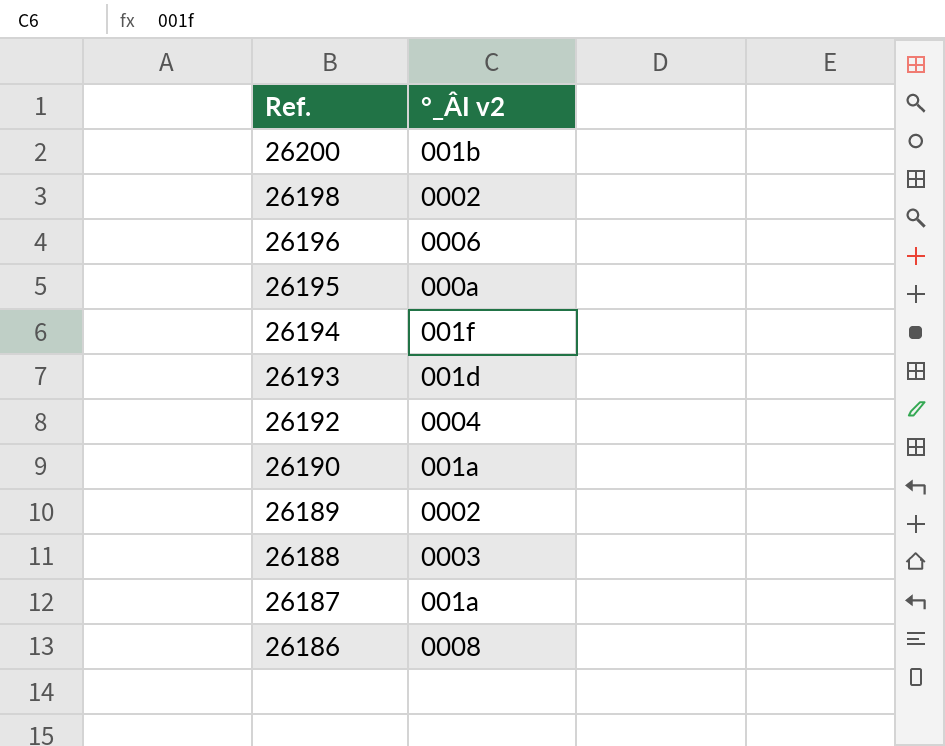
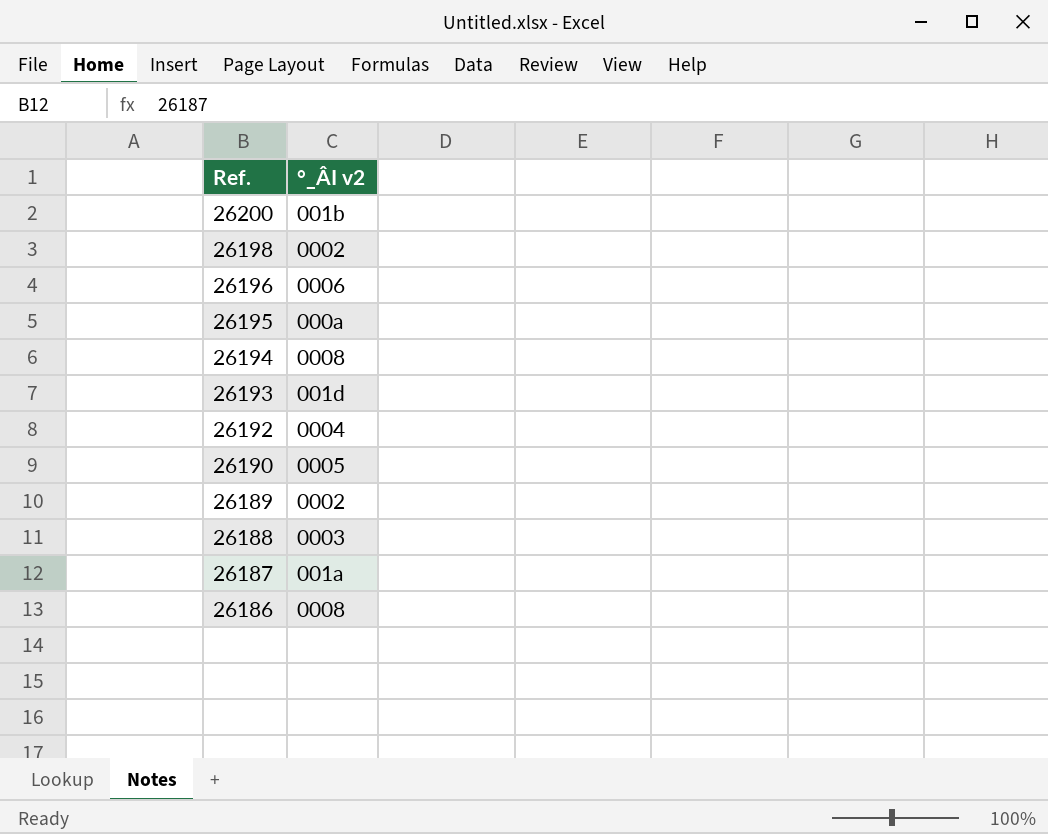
26194 | °_ÂI v2: 001f -> 0008
26190 | °_ÂI v2: 001a -> 0005

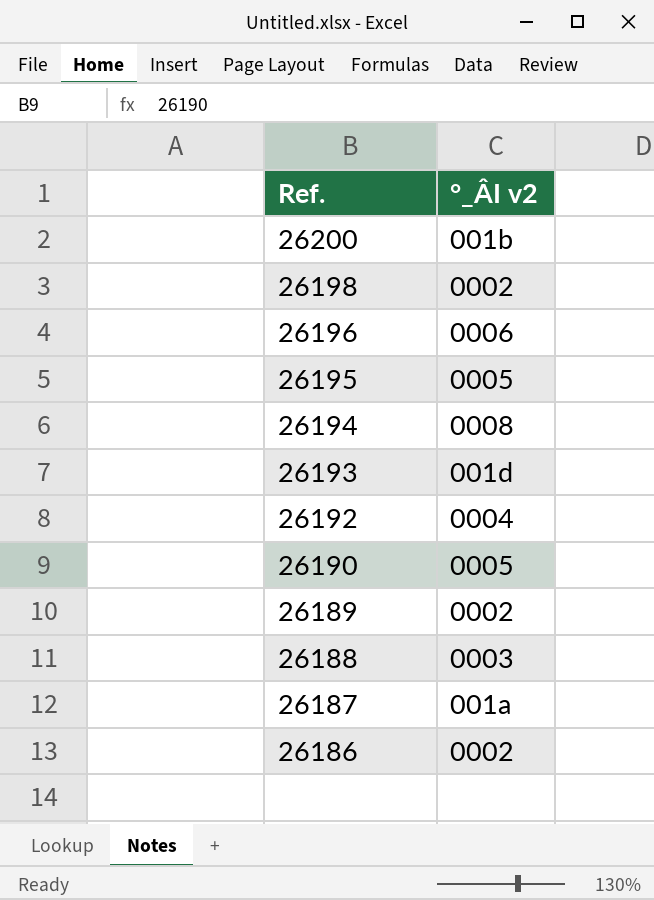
26195 | °_ÂI v2: 000a -> 0005
26186 | °_ÂI v2: 0008 -> 0002

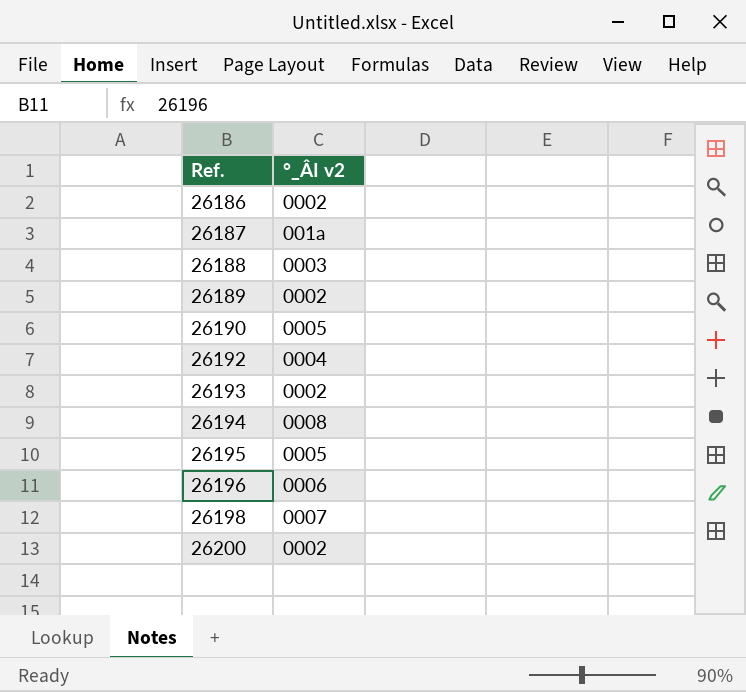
row order: Ref. descending -> Ref. ascending
26193 | °_ÂI v2: 001d -> 0002
26198 | °_ÂI v2: 0002 -> 0007
26200 | °_ÂI v2: 001b -> 0002

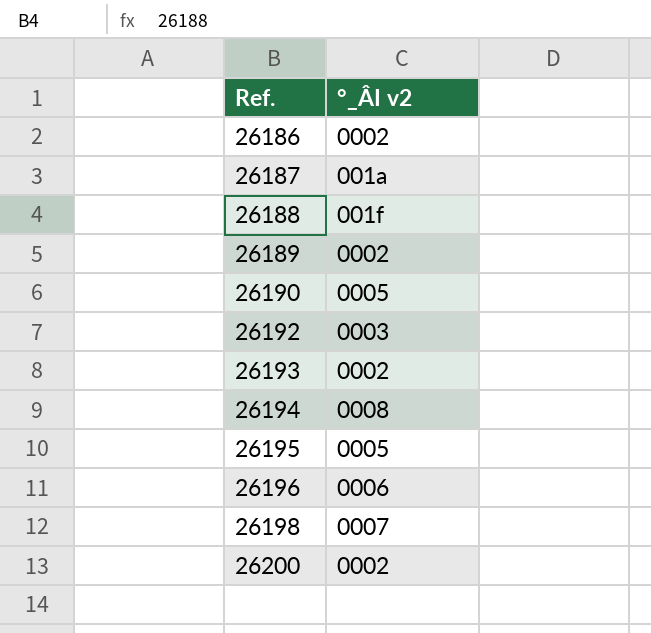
26188 | °_ÂI v2: 0003 -> 001f
26192 | °_ÂI v2: 0004 -> 0003

